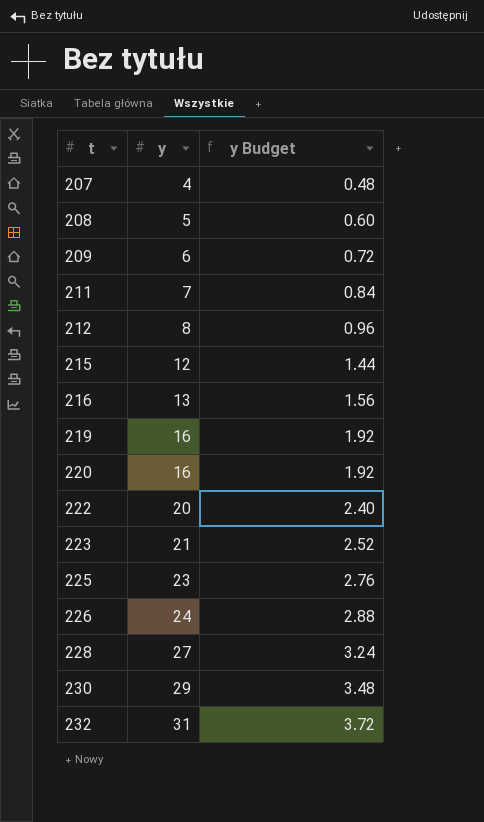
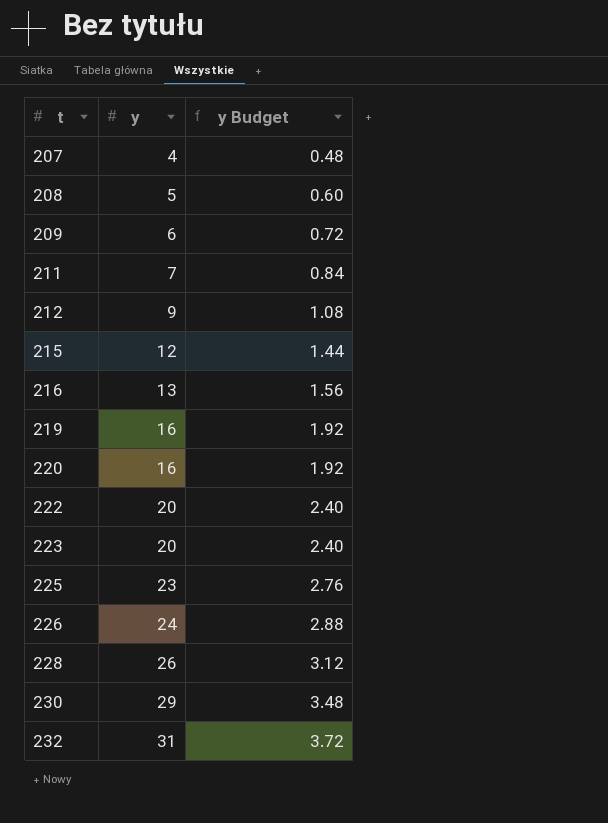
212 | y: 8 -> 9
212 | y Budget: 0.96 -> 1.08
223 | y: 21 -> 20
223 | y Budget: 2.52 -> 2.40
228 | y: 27 -> 26
228 | y Budget: 3.24 -> 3.12

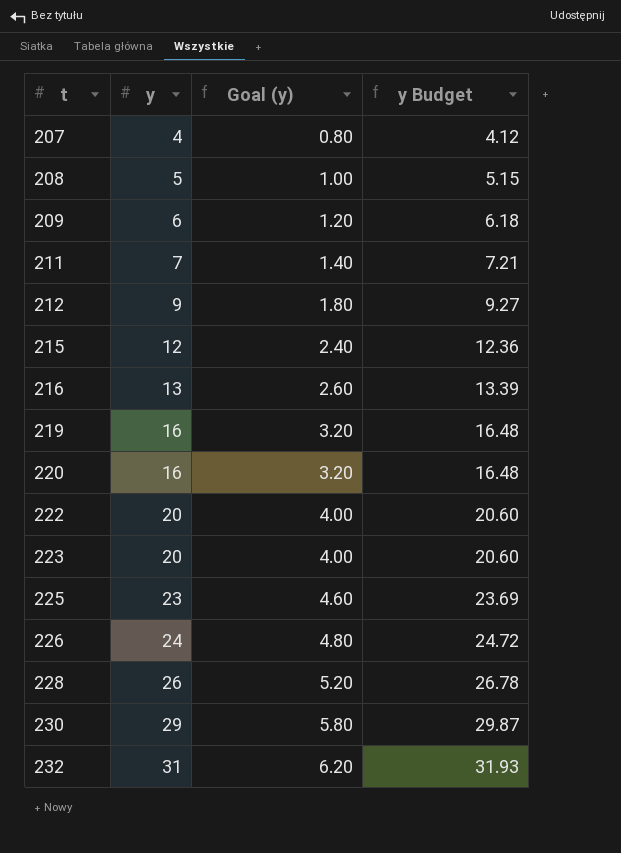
column Goal (y) | formula: none -> [y] * 0.2
column y Budget | formula: [y] * 0.12 -> [y] * 1.03

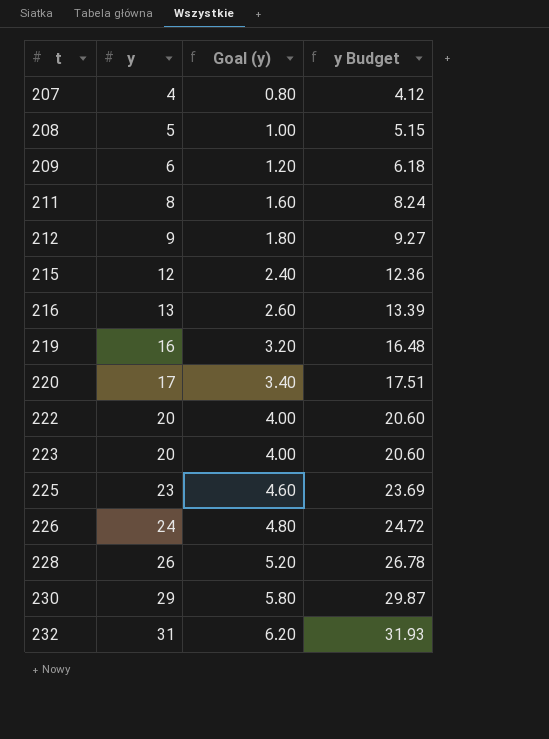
211 | y: 7 -> 8
211 | Goal (y): 1.40 -> 1.60
211 | y Budget: 7.21 -> 8.24
220 | y: 16 -> 17
220 | Goal (y): 3.20 -> 3.40
220 | y Budget: 16.48 -> 17.51

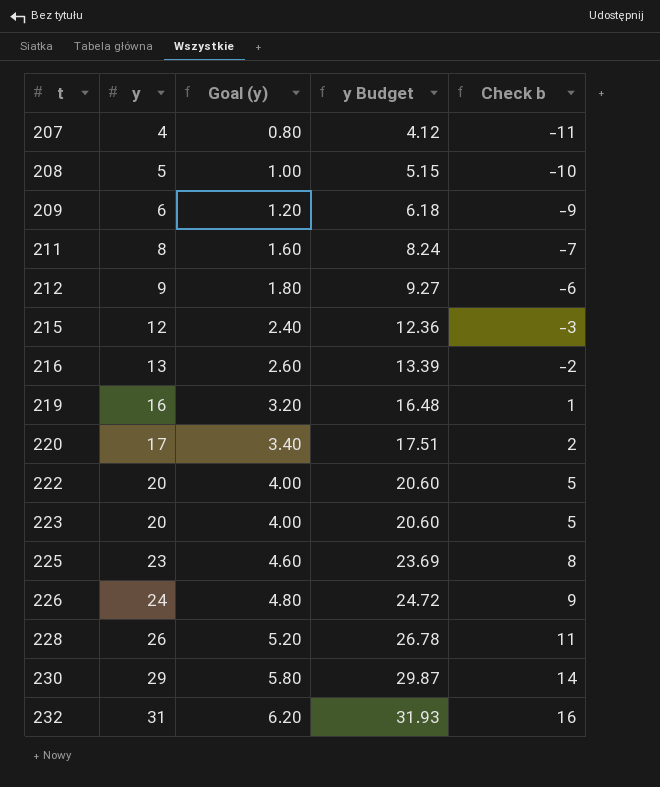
column Check b | formula: none -> [y] - 15

